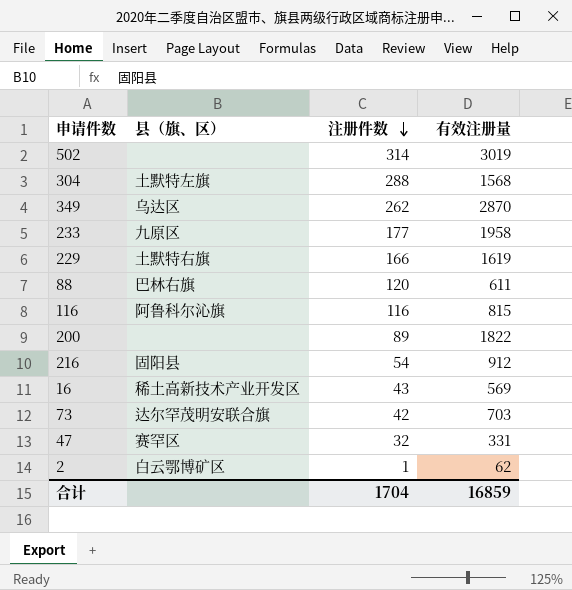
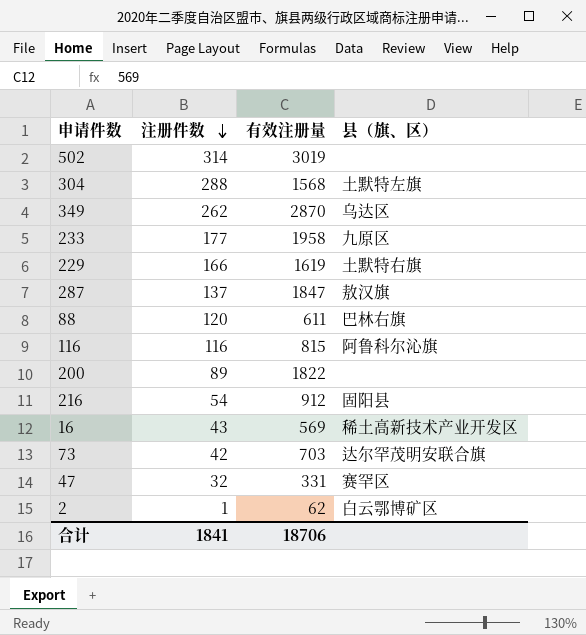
column 县（旗、区） | position: 2 -> 4
row 287: none -> 137 | 1847 | 敖汉旗
合计 | 注册件数: 1704 -> 1841
合计 | 有效注册量: 16859 -> 18706

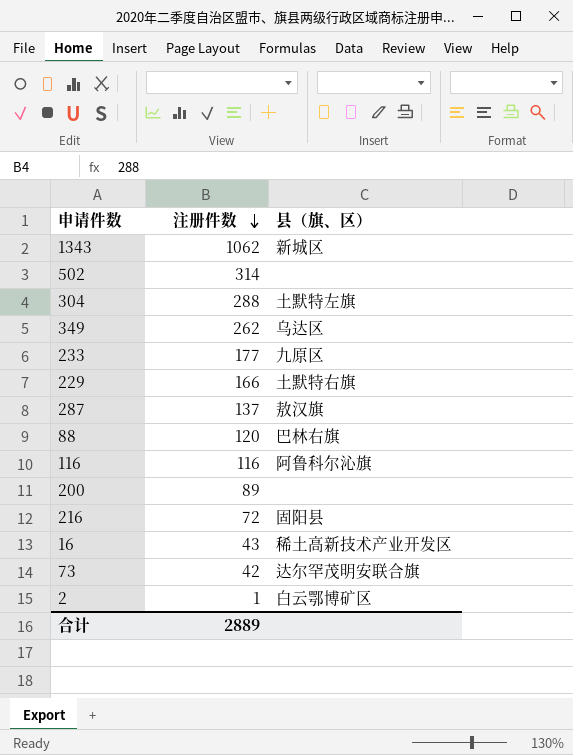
column 有效注册量 | position: 3 -> none
row 47: 32 | 331 | 赛罕区 -> none
row 1343: none -> 1062 | 新城区
216 | 注册件数: 54 -> 72
合计 | 注册件数: 1841 -> 2889

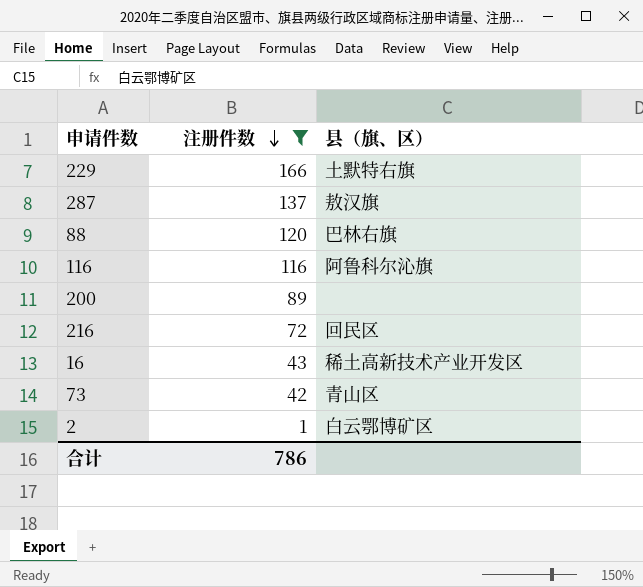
filter: none -> 注册件数 <= 166
216 | 县（旗、区）: 固阳县 -> 回民区
73 | 县（旗、区）: 达尔罕茂明安联合旗 -> 青山区
合计 | 注册件数: 2889 -> 786

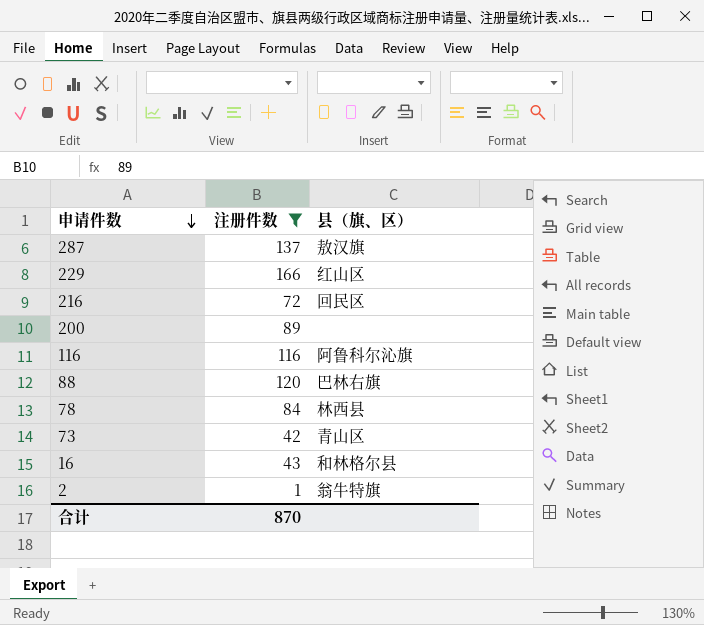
row order: 注册件数 descending -> 申请件数 descending
229 | 县（旗、区）: 土默特右旗 -> 红山区
row 78: none -> 84 | 林西县
16 | 县（旗、区）: 稀土高新技术产业开发区 -> 和林格尔县
2 | 县（旗、区）: 白云鄂博矿区 -> 翁牛特旗
合计 | 注册件数: 786 -> 870

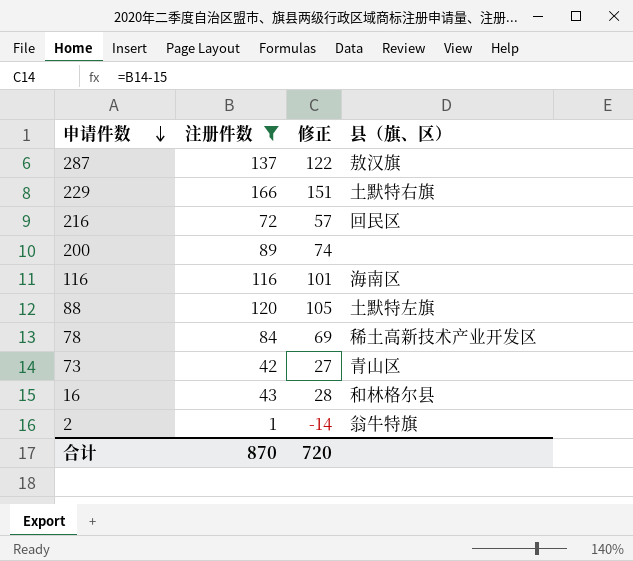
column 修正 | formula: none -> [注册件数] - 15
229 | 县（旗、区）: 红山区 -> 土默特右旗
116 | 县（旗、区）: 阿鲁科尔沁旗 -> 海南区
88 | 县（旗、区）: 巴林右旗 -> 土默特左旗
78 | 县（旗、区）: 林西县 -> 稀土高新技术产业开发区

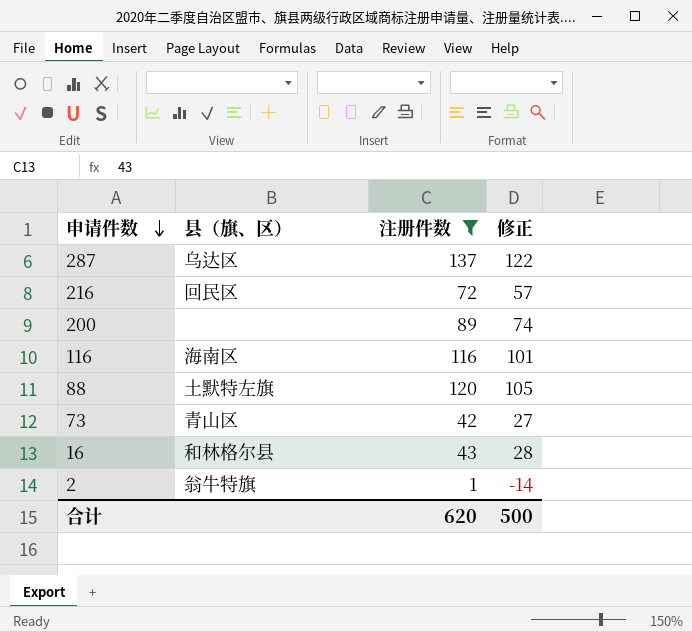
column 县（旗、区） | position: 4 -> 2
row 229: 166 | 151 | 土默特右旗 -> none
row 78: 84 | 69 | 稀土高新技术产业开发区 -> none
287 | 县（旗、区）: 敖汉旗 -> 乌达区
合计 | 注册件数: 870 -> 620
合计 | 修正: 720 -> 500

